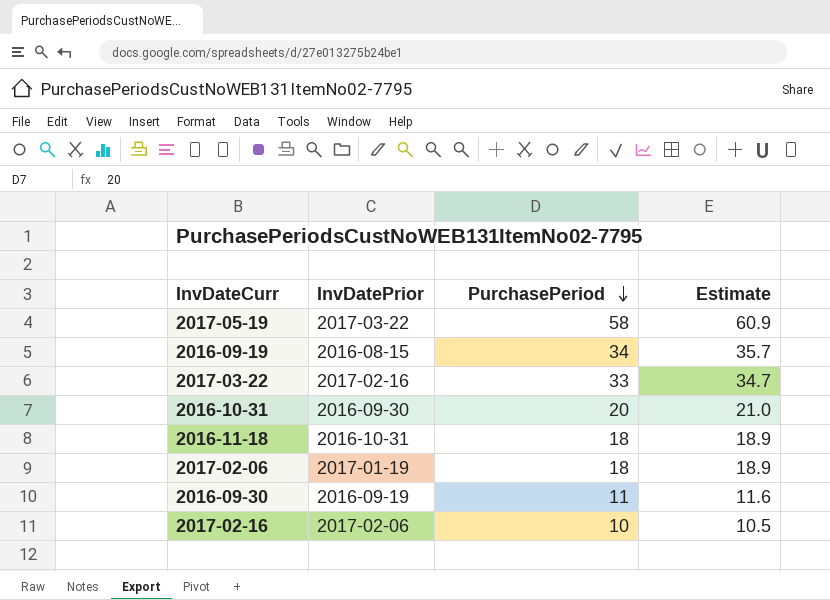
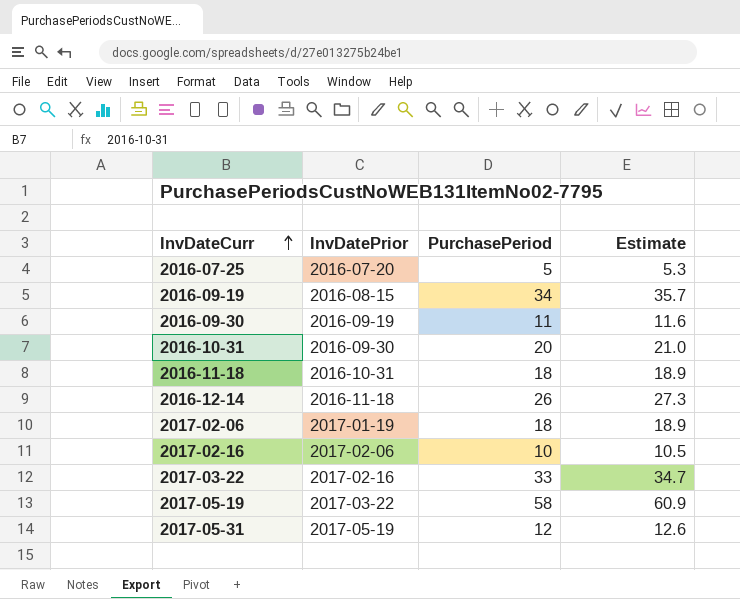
row order: PurchasePeriod descending -> InvDateCurr ascending
row 2016-07-25: none -> 2016-07-20 | 5 | 5.3
row 2016-12-14: none -> 2016-11-18 | 26 | 27.3
row 2017-05-31: none -> 2017-05-19 | 12 | 12.6

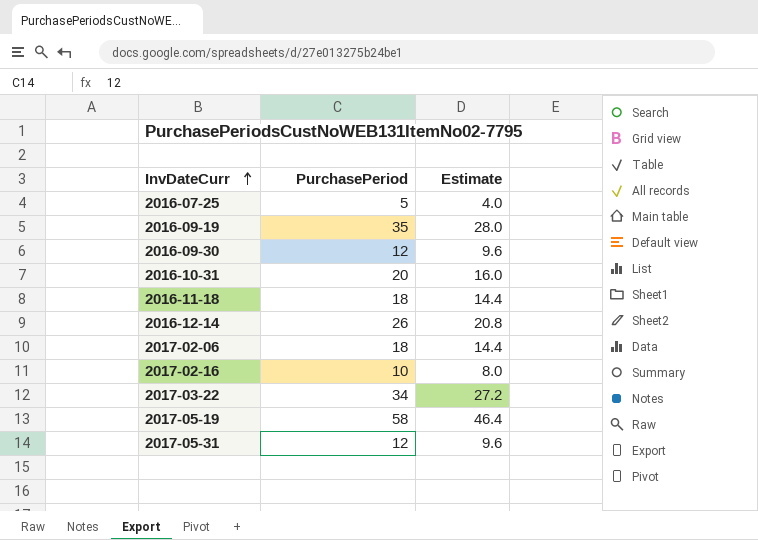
column InvDatePrior | position: 2 -> none
column Estimate | formula: [PurchasePeriod] * 1.05 -> [PurchasePeriod] * 0.8
2016-09-19 | PurchasePeriod: 34 -> 35
2016-09-30 | PurchasePeriod: 11 -> 12
2017-03-22 | PurchasePeriod: 33 -> 34

